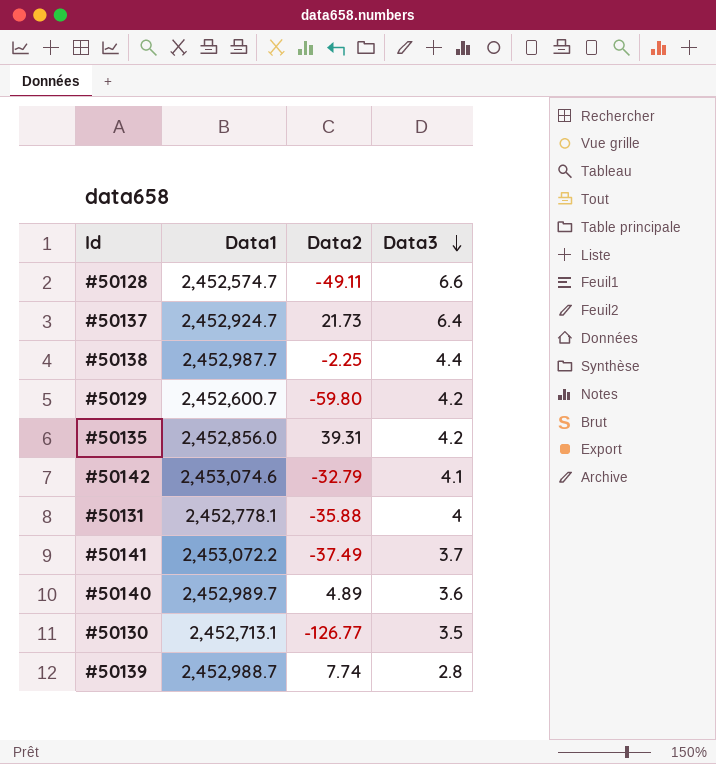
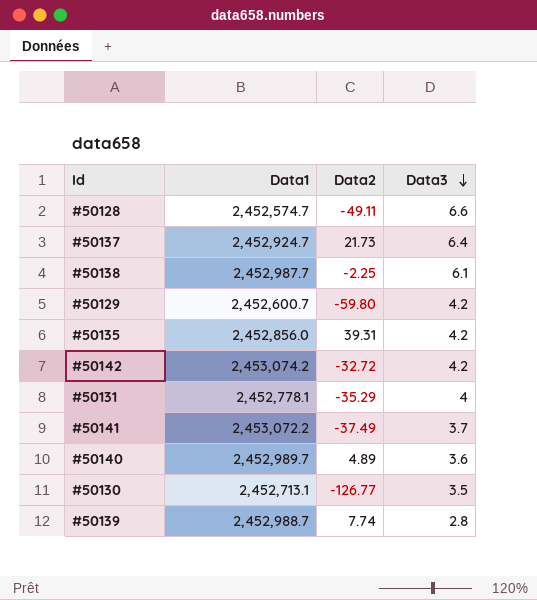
#50138 | Data3: 4.4 -> 6.1
#50142 | Data1: 2,453,074.6 -> 2,453,074.2
#50142 | Data2: -32.79 -> -32.72
#50142 | Data3: 4.1 -> 4.2
#50131 | Data2: -35.88 -> -35.29

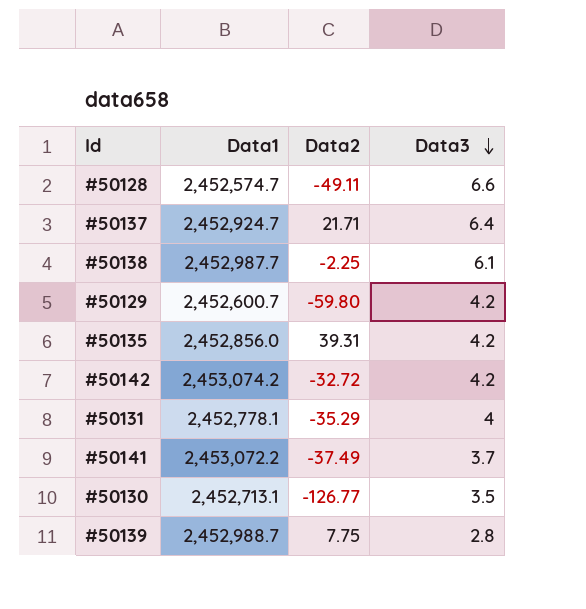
row #50140: 2,452,989.7 | 4.89 | 3.6 -> none
#50137 | Data2: 21.73 -> 21.71
#50139 | Data2: 7.74 -> 7.75

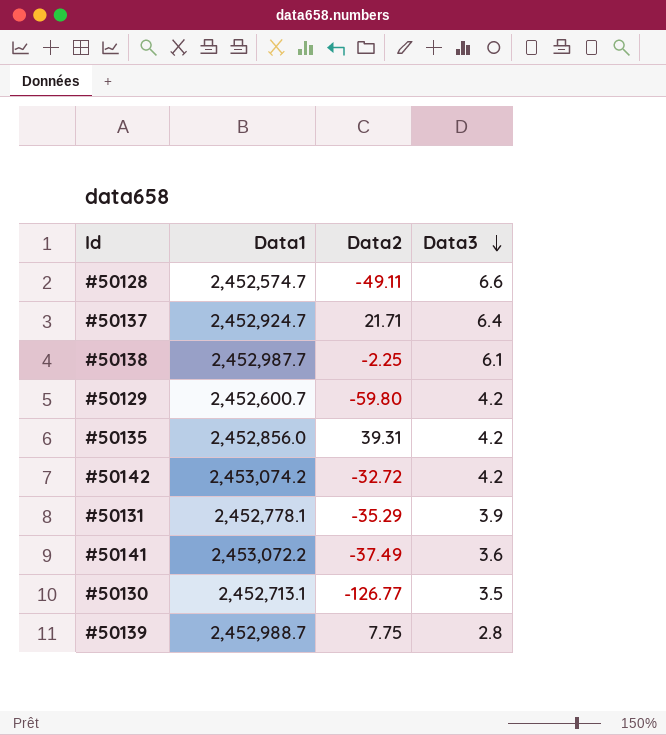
#50131 | Data3: 4 -> 3.9
#50141 | Data3: 3.7 -> 3.6

